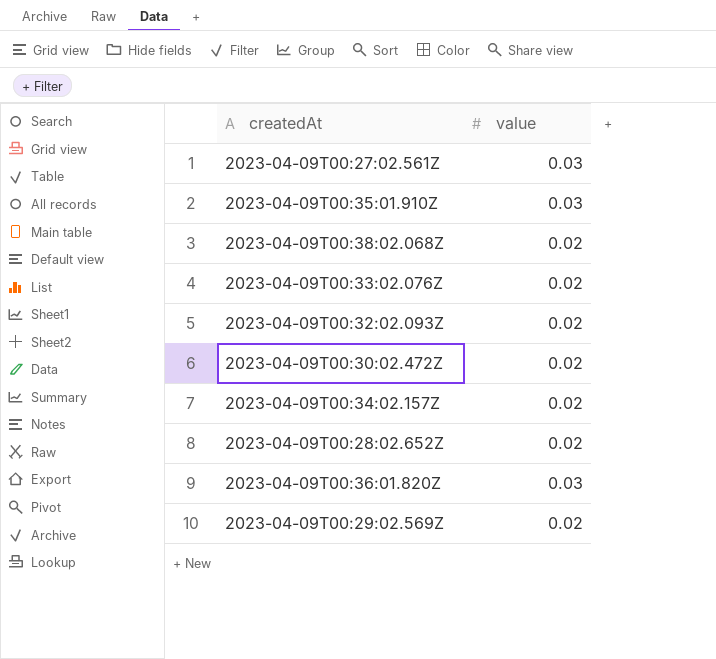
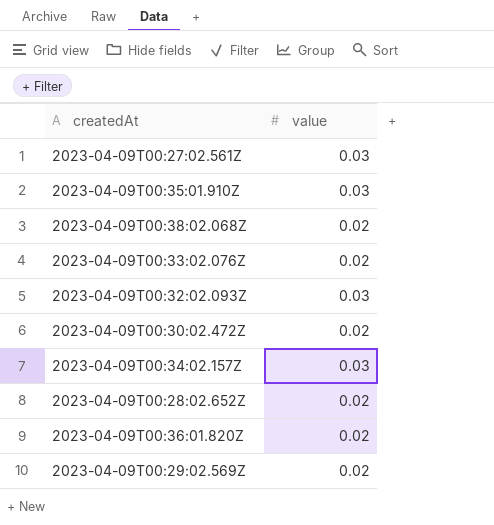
2023-04-09T00:32:02.093Z | value: 0.02 -> 0.03
2023-04-09T00:34:02.157Z | value: 0.02 -> 0.03
2023-04-09T00:36:01.820Z | value: 0.03 -> 0.02

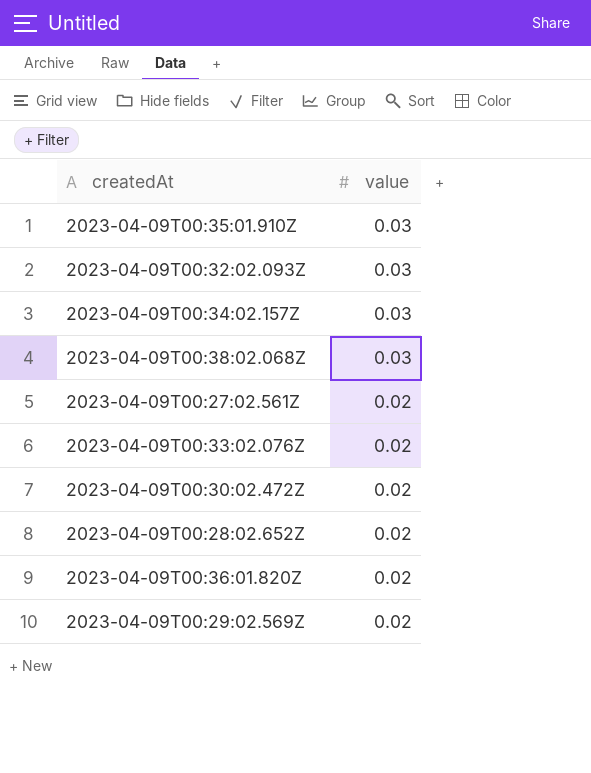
row order: none -> value descending
2023-04-09T00:38:02.068Z | value: 0.02 -> 0.03
2023-04-09T00:27:02.561Z | value: 0.03 -> 0.02

